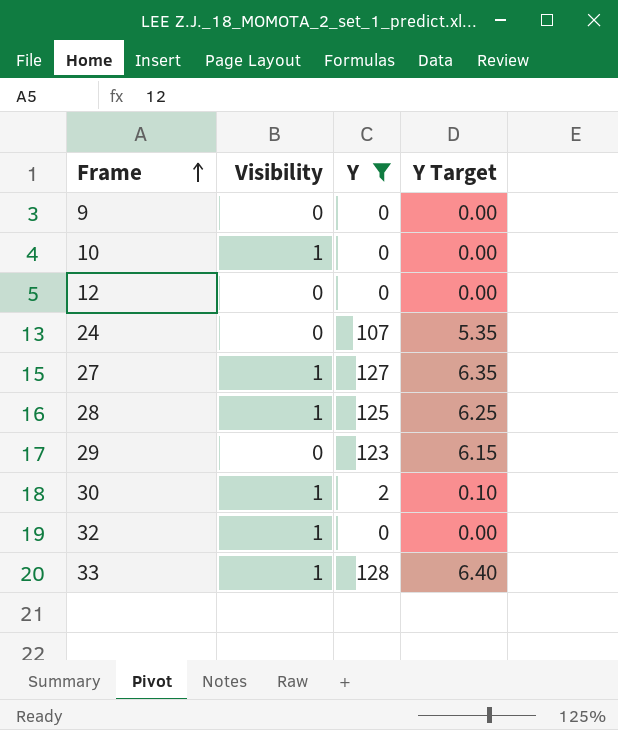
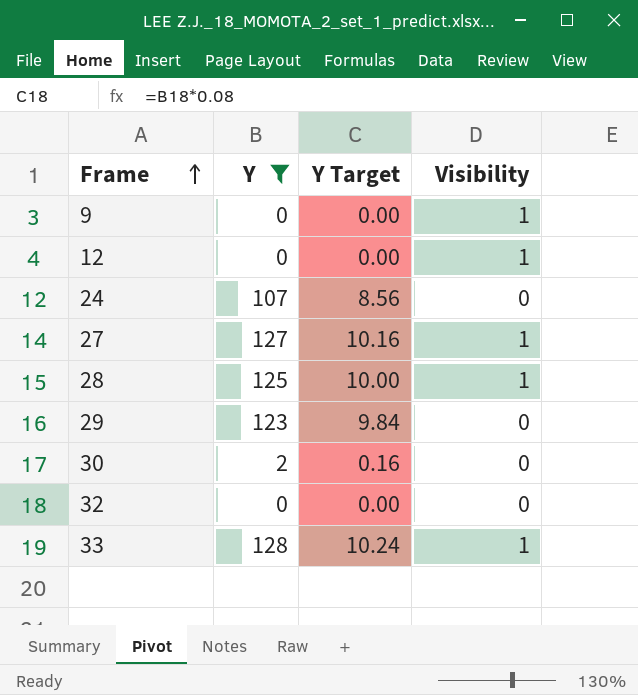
column Y Target | formula: [Y] * 0.05 -> [Y] * 0.08
column Visibility | position: 2 -> 4
row 10: 1 | 0 | 0.00 -> none
9 | Visibility: 0 -> 1
12 | Visibility: 0 -> 1
30 | Visibility: 1 -> 0
32 | Visibility: 1 -> 0

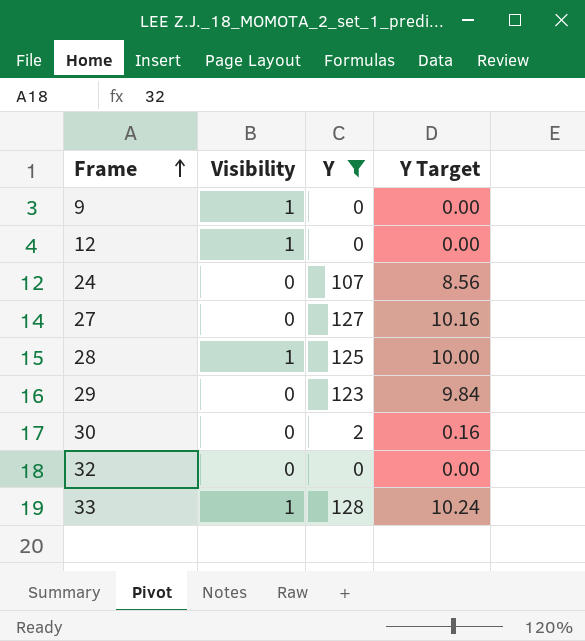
column Visibility | position: 4 -> 2
27 | Visibility: 1 -> 0

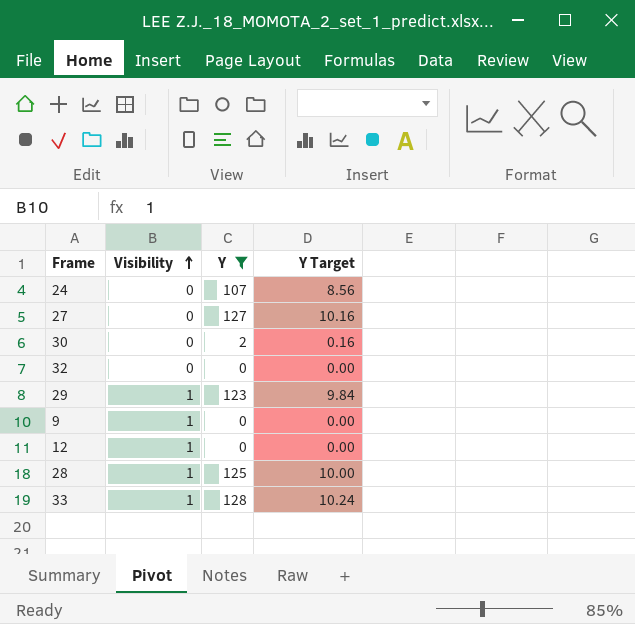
row order: Frame ascending -> Visibility ascending
29 | Visibility: 0 -> 1

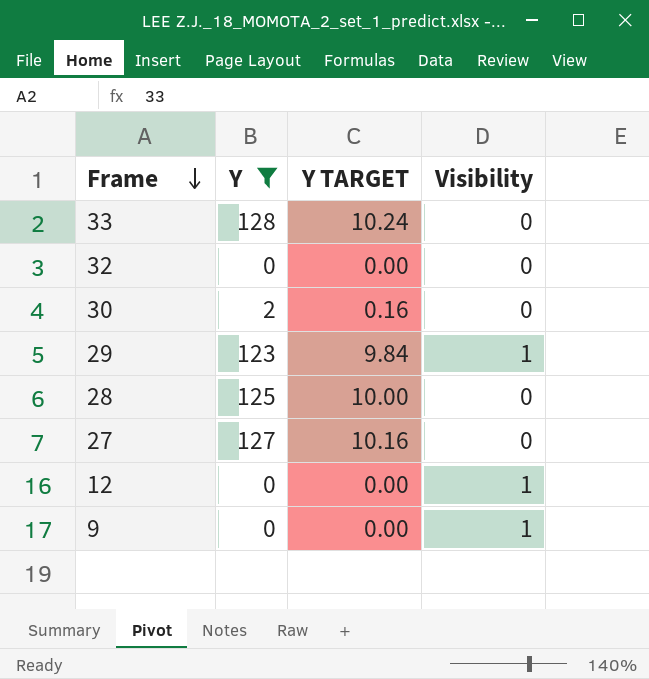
row order: Visibility ascending -> Frame descending
column name: Y Target -> Y TARGET
column Visibility | position: 2 -> 4
row 24: 0 | 107 | 8.56 -> none
33 | Visibility: 1 -> 0
28 | Visibility: 1 -> 0

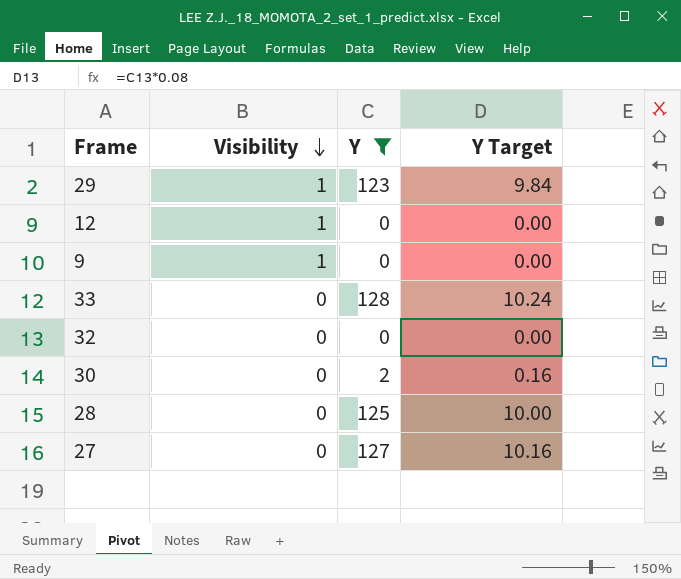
row order: Frame descending -> Visibility descending
column Visibility | position: 4 -> 2
column name: Y TARGET -> Y Target

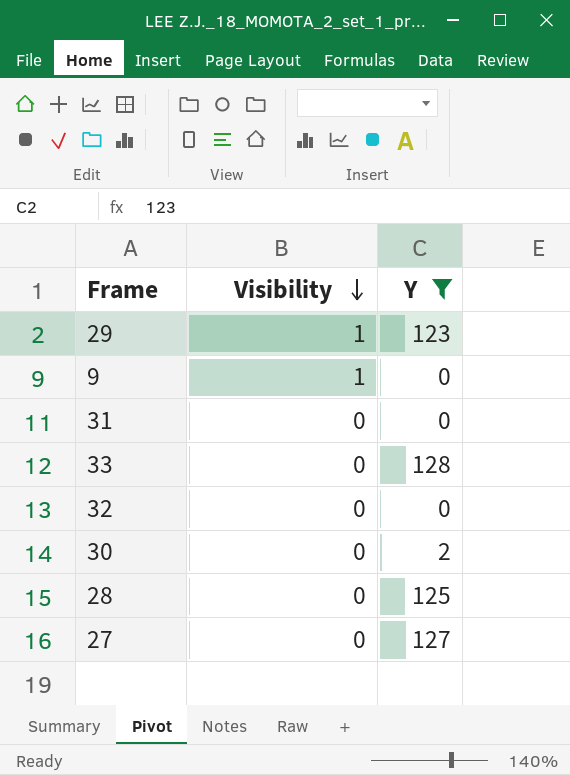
column Y Target | formula: [Y] * 0.08 -> none
row 12: 1 | 0 | 0.00 -> none
row 31: none -> 0 | 0

